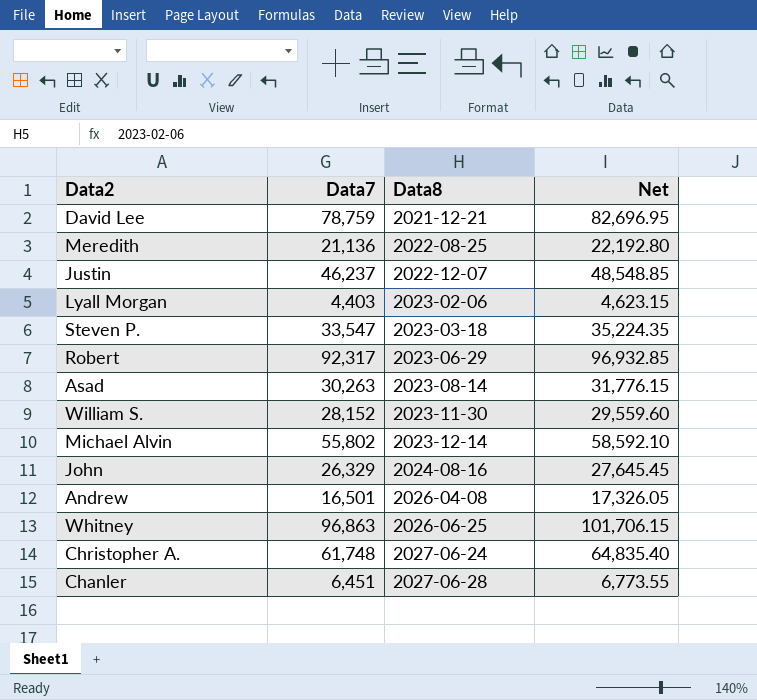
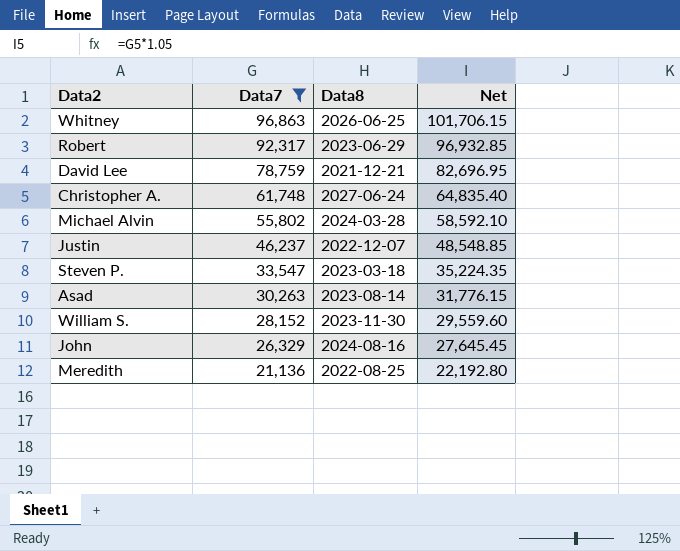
filter: none -> Data7 >= 21,136
row order: Data8 ascending -> Data7 descending
Michael Alvin | Data8: 2023-12-14 -> 2024-03-28

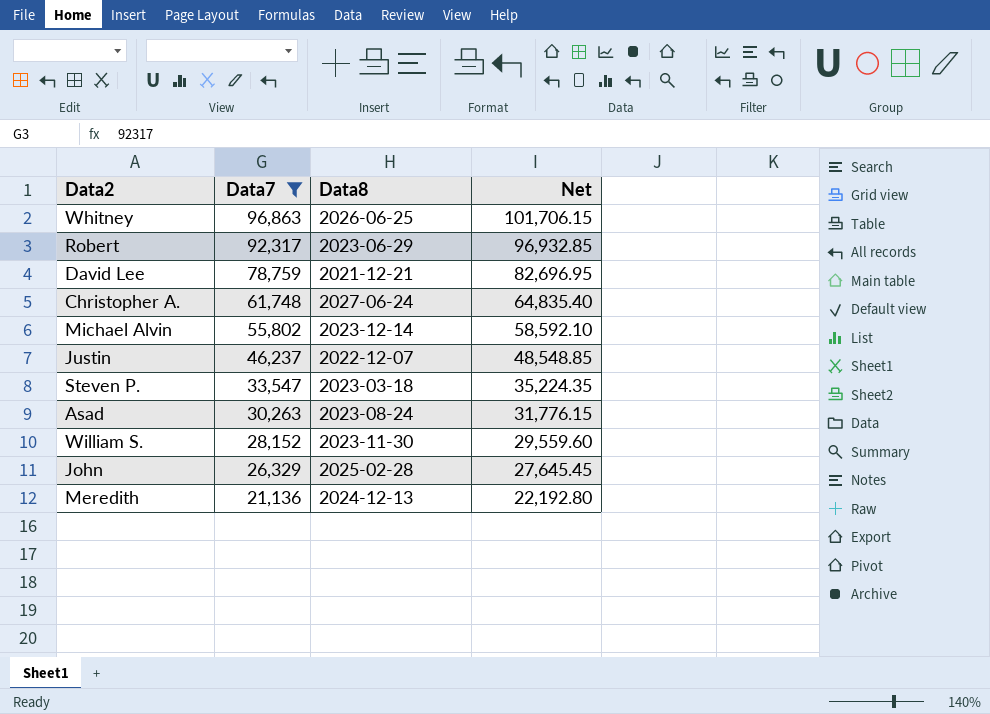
Michael Alvin | Data8: 2024-03-28 -> 2023-12-14
Asad | Data8: 2023-08-14 -> 2023-08-24
John | Data8: 2024-08-16 -> 2025-02-28
Meredith | Data8: 2022-08-25 -> 2024-12-13

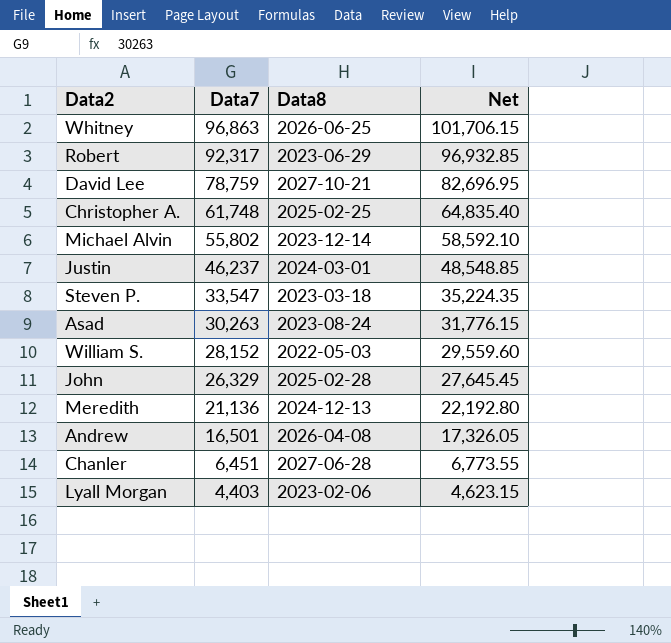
filter: Data7 >= 21,136 -> none
David Lee | Data8: 2021-12-21 -> 2027-10-21
Christopher A. | Data8: 2027-06-24 -> 2025-02-25
Justin | Data8: 2022-12-07 -> 2024-03-01
William S. | Data8: 2023-11-30 -> 2022-05-03

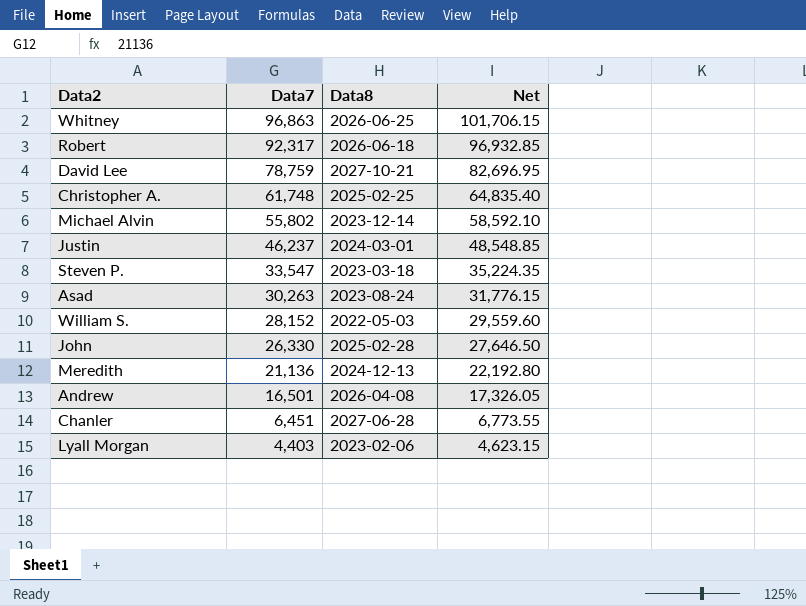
Robert | Data8: 2023-06-29 -> 2026-06-18
John | Data7: 26,329 -> 26,330
John | Net: 27,645.45 -> 27,646.50

